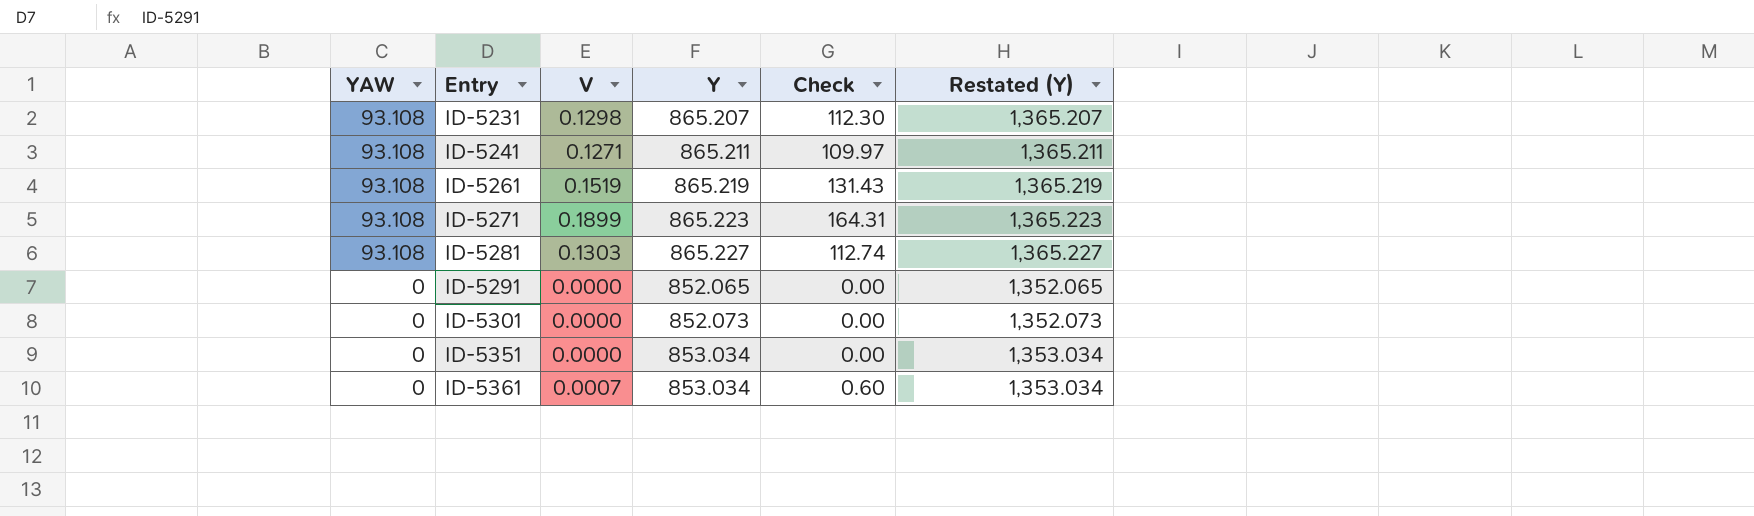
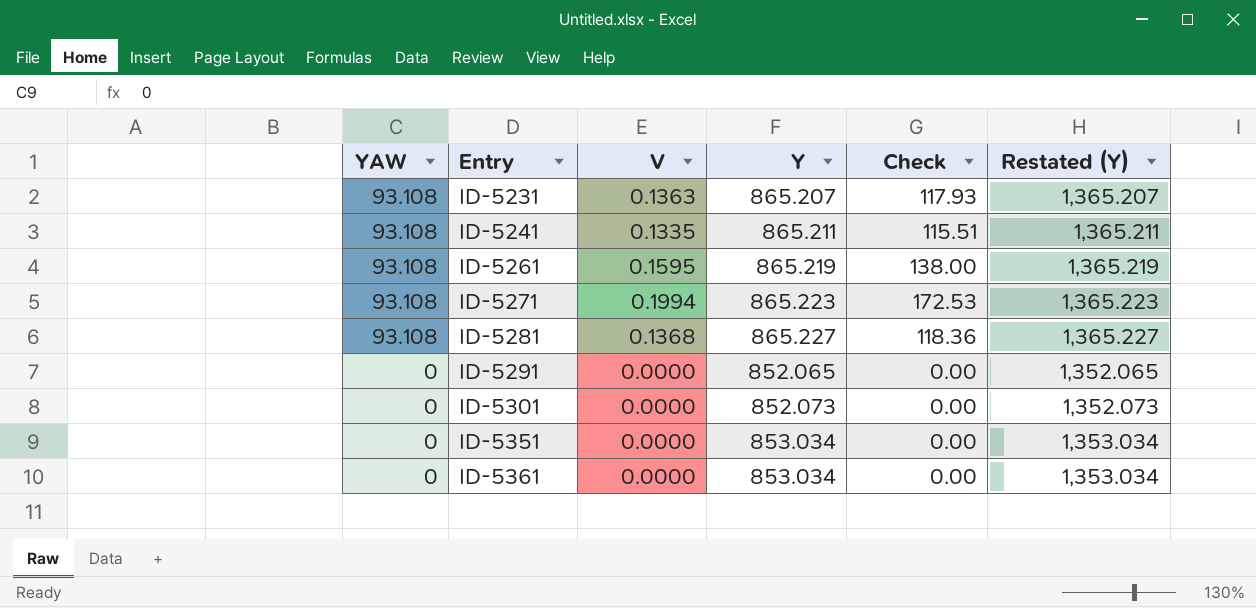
ID-5231 | V: 0.1298 -> 0.1363
ID-5231 | Check: 112.30 -> 117.93
ID-5241 | V: 0.1271 -> 0.1335
ID-5241 | Check: 109.97 -> 115.51
ID-5261 | V: 0.1519 -> 0.1595
ID-5261 | Check: 131.43 -> 138.00
ID-5271 | V: 0.1899 -> 0.1994
ID-5271 | Check: 164.31 -> 172.53
ID-5281 | V: 0.1303 -> 0.1368
ID-5281 | Check: 112.74 -> 118.36
ID-5361 | V: 0.0007 -> 0.0000
ID-5361 | Check: 0.60 -> 0.00

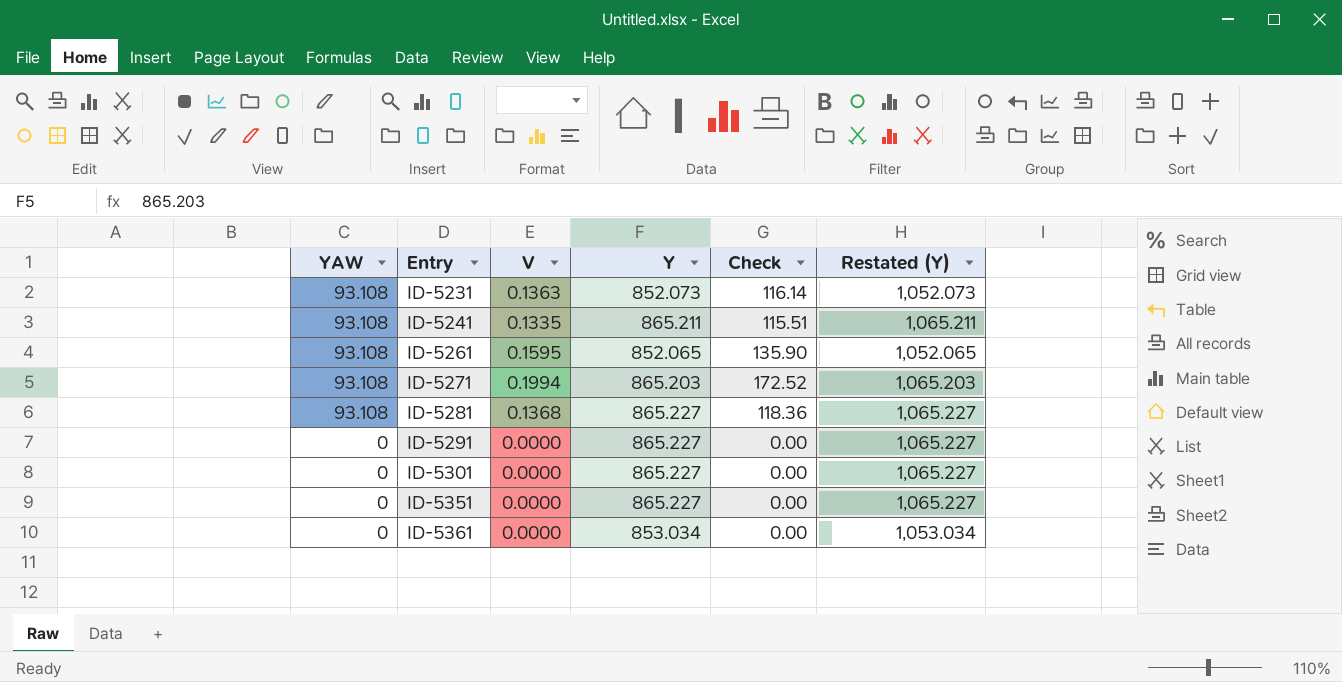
column Restated (Y) | formula: [Y] + 500 -> [Y] + 200
ID-5231 | Y: 865.207 -> 852.073
ID-5231 | Check: 117.93 -> 116.14
ID-5261 | Y: 865.219 -> 852.065
ID-5261 | Check: 138.00 -> 135.90
ID-5271 | Y: 865.223 -> 865.203
ID-5271 | Check: 172.53 -> 172.52
ID-5291 | Y: 852.065 -> 865.227
ID-5301 | Y: 852.073 -> 865.227
ID-5351 | Y: 853.034 -> 865.227

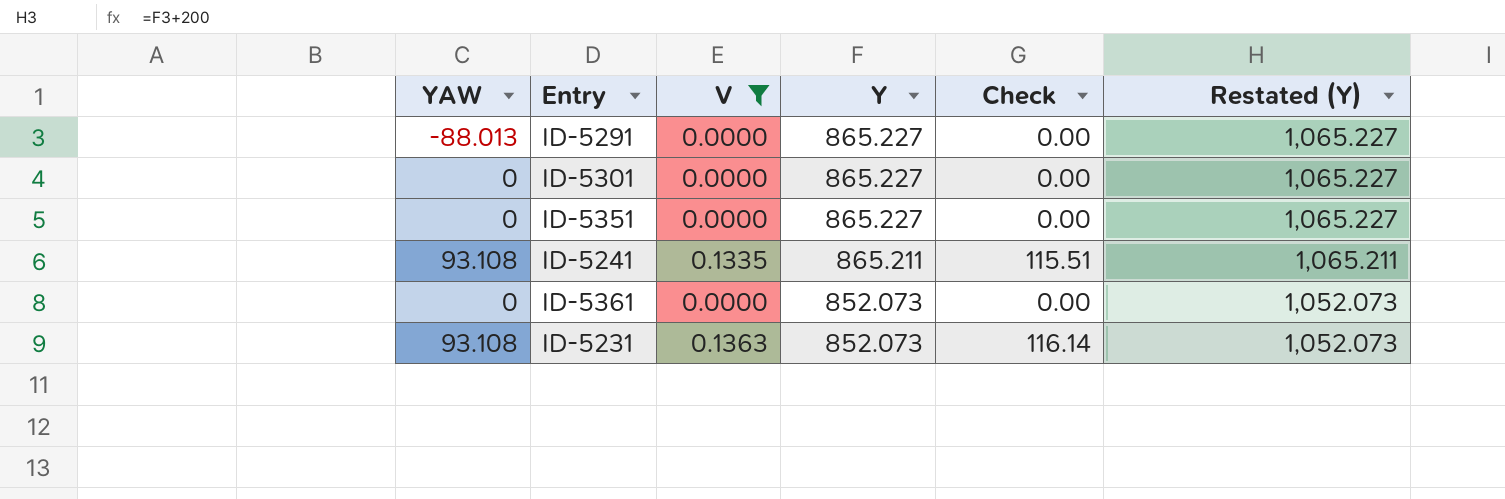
filter: none -> V <= 0.1363
row order: YAW descending -> Y descending
ID-5291 | YAW: 0 -> -88.013
ID-5361 | Y: 853.034 -> 852.073
ID-5361 | Restated (Y): 1,053.034 -> 1,052.073

